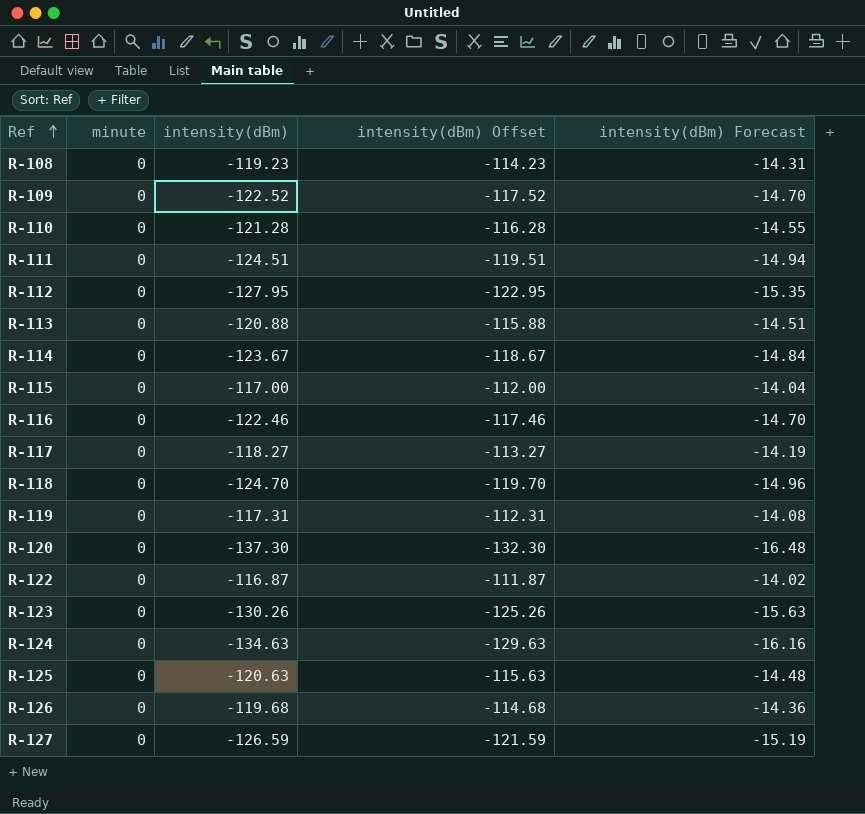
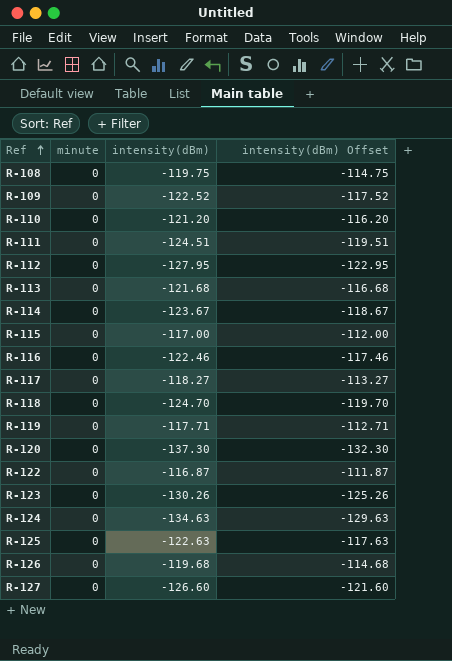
column intensity(dBm) Forecast | formula: [intensity(dBm)] * 0.12 -> none
R-108 | intensity(dBm): -119.23 -> -119.75
R-108 | intensity(dBm) Offset: -114.23 -> -114.75
R-110 | intensity(dBm): -121.28 -> -121.20
R-110 | intensity(dBm) Offset: -116.28 -> -116.20
R-113 | intensity(dBm): -120.88 -> -121.68
R-113 | intensity(dBm) Offset: -115.88 -> -116.68
R-119 | intensity(dBm): -117.31 -> -117.71
R-119 | intensity(dBm) Offset: -112.31 -> -112.71
R-125 | intensity(dBm): -120.63 -> -122.63
R-125 | intensity(dBm) Offset: -115.63 -> -117.63
R-127 | intensity(dBm): -126.59 -> -126.60
R-127 | intensity(dBm) Offset: -121.59 -> -121.60

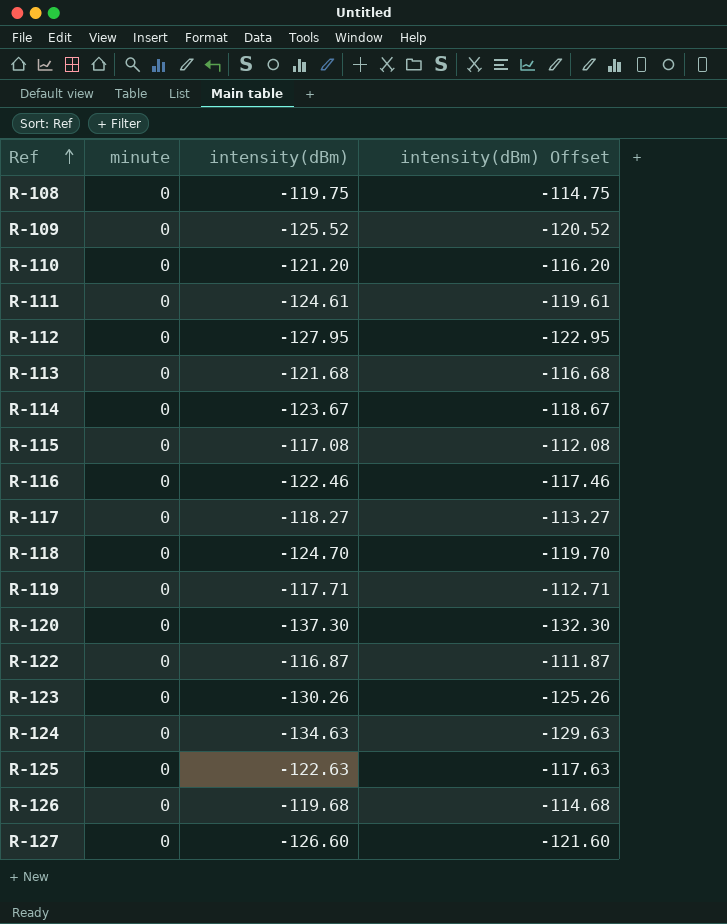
R-109 | intensity(dBm): -122.52 -> -125.52
R-109 | intensity(dBm) Offset: -117.52 -> -120.52
R-111 | intensity(dBm): -124.51 -> -124.61
R-111 | intensity(dBm) Offset: -119.51 -> -119.61
R-115 | intensity(dBm): -117.00 -> -117.08
R-115 | intensity(dBm) Offset: -112.00 -> -112.08

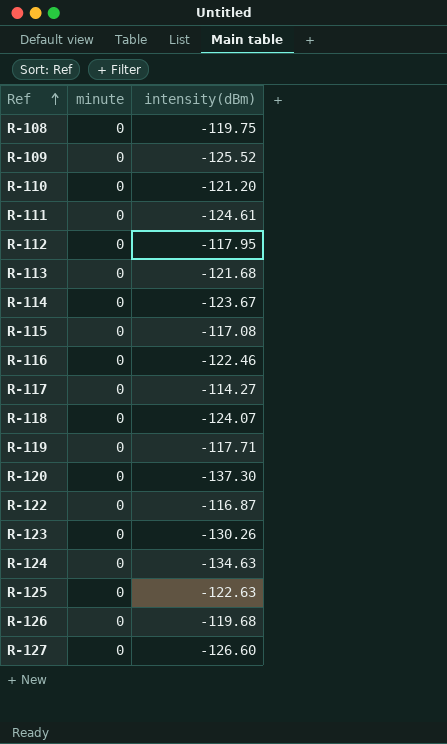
column intensity(dBm) Offset | formula: [intensity(dBm)] + 5 -> none
R-112 | intensity(dBm): -127.95 -> -117.95
R-117 | intensity(dBm): -118.27 -> -114.27
R-118 | intensity(dBm): -124.70 -> -124.07

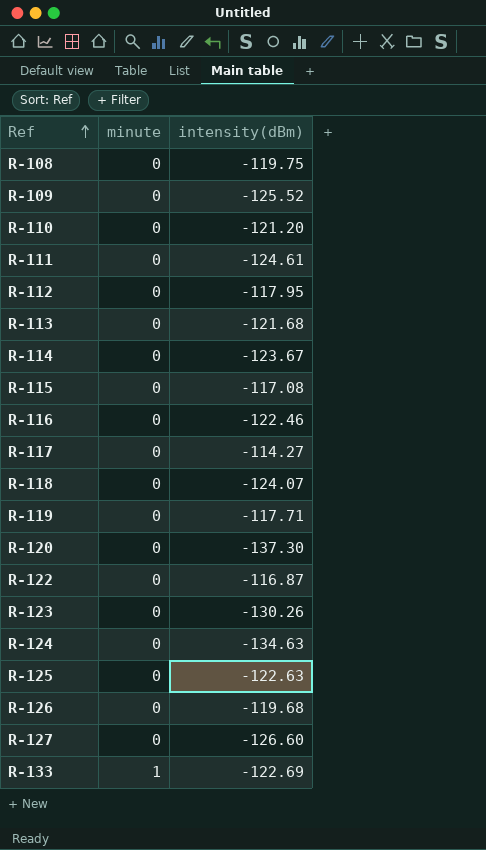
row R-133: none -> 1 | -122.69

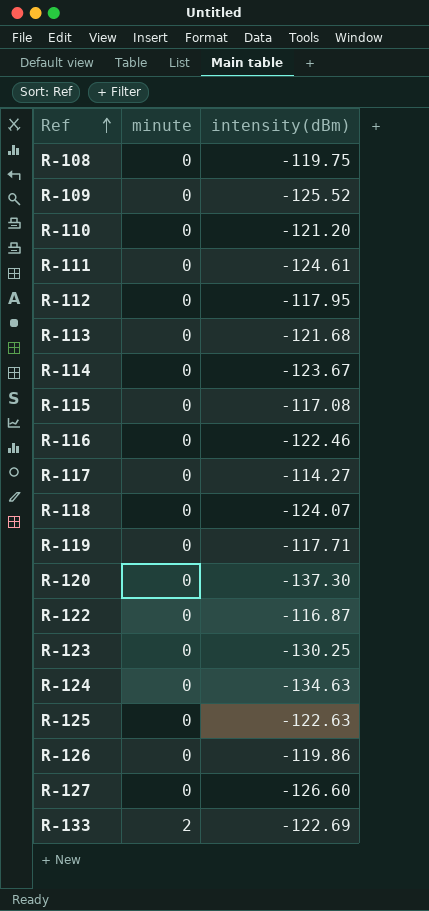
R-123 | intensity(dBm): -130.26 -> -130.25
R-126 | intensity(dBm): -119.68 -> -119.86
R-133 | minute: 1 -> 2

